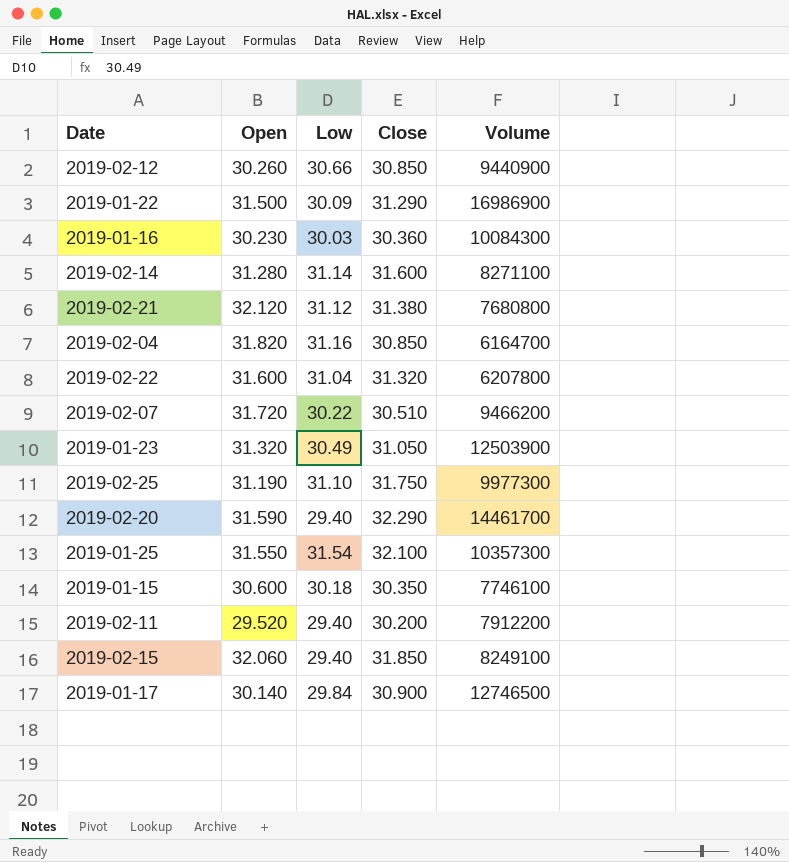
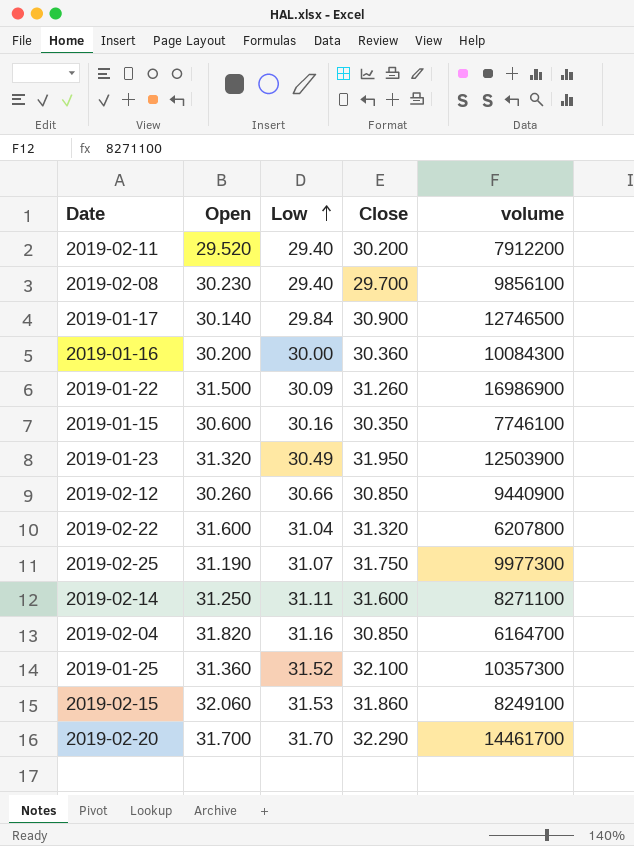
row order: none -> Low ascending
column name: Volume -> volume
row 2019-02-21: 32.120 | 31.12 | 31.380 | 7680800 -> none
row 2019-02-07: 31.720 | 30.22 | 30.510 | 9466200 -> none
row 2019-02-08: none -> 30.230 | 29.40 | 29.700 | 9856100
2019-01-16 | Open: 30.230 -> 30.200
2019-01-16 | Low: 30.03 -> 30.00
2019-01-22 | Close: 31.290 -> 31.260
2019-01-15 | Low: 30.18 -> 30.16
2019-01-23 | Close: 31.050 -> 31.950
2019-02-25 | Low: 31.10 -> 31.07
2019-02-14 | Open: 31.280 -> 31.250
2019-02-14 | Low: 31.14 -> 31.11
2019-01-25 | Open: 31.550 -> 31.360
2019-01-25 | Low: 31.54 -> 31.52
2019-02-15 | Low: 29.40 -> 31.53
2019-02-15 | Close: 31.850 -> 31.860
2019-02-20 | Open: 31.590 -> 31.700
2019-02-20 | Low: 29.40 -> 31.70

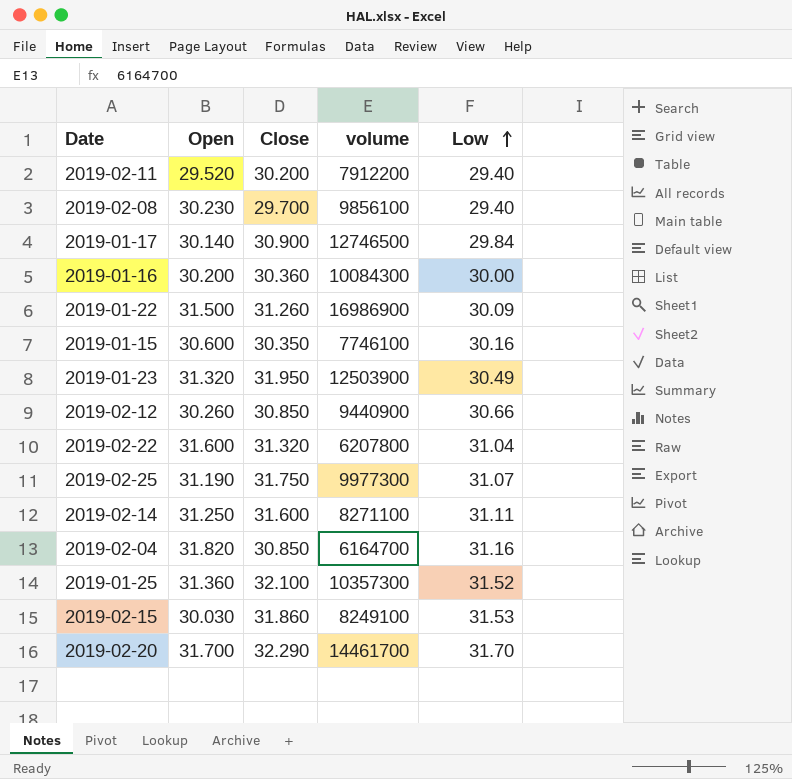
column Low | position: 3 -> 5
2019-02-15 | Open: 32.060 -> 30.030

